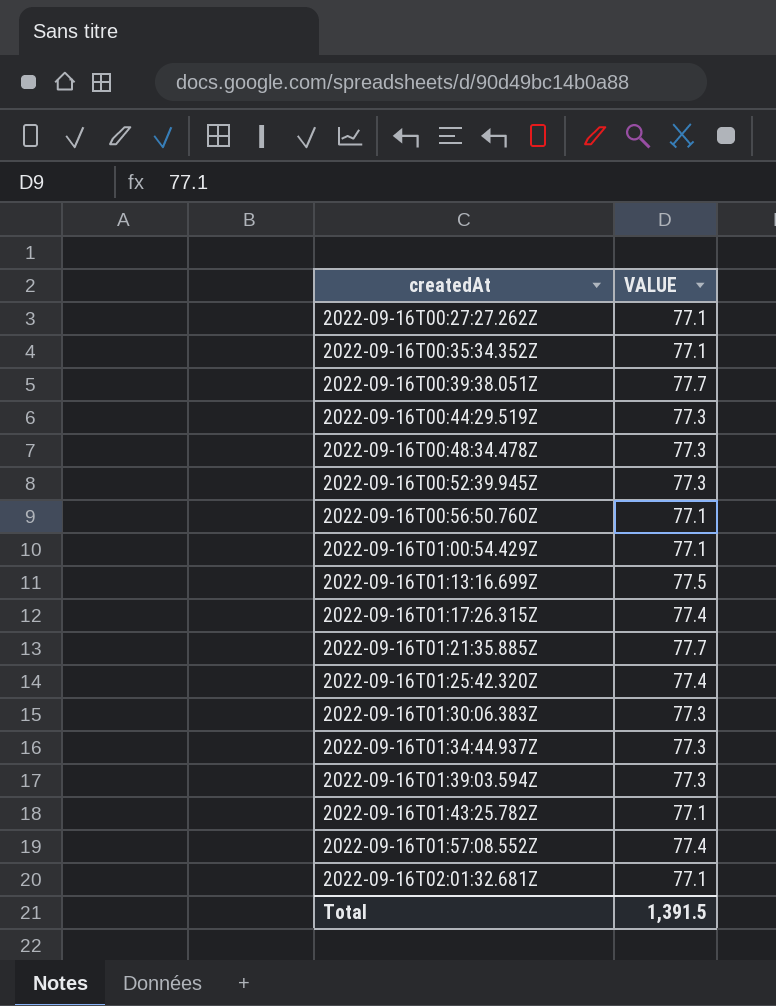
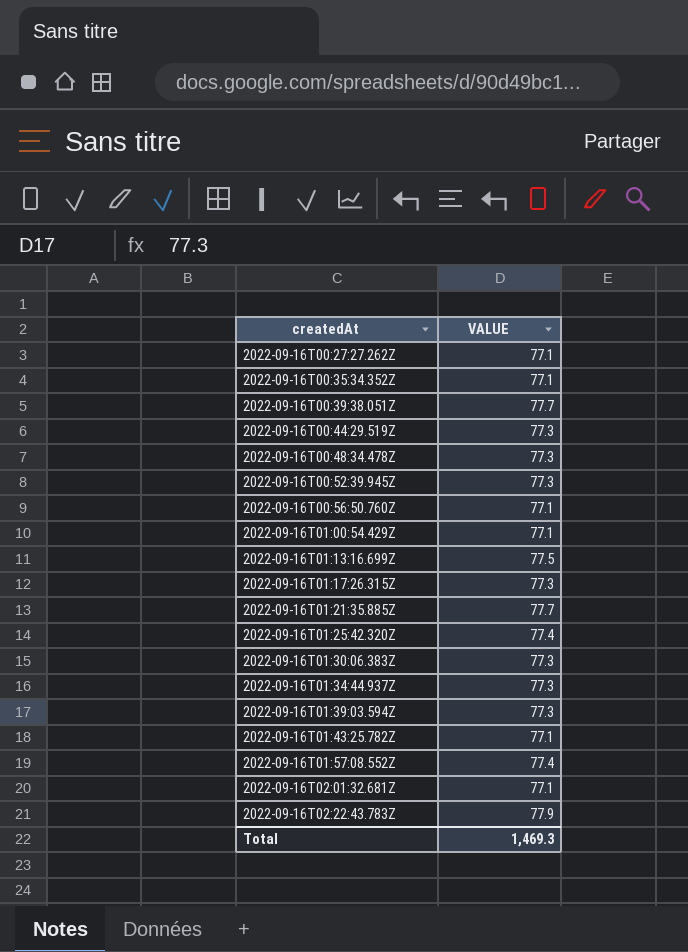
2022-09-16T01:17:26.315Z | VALUE: 77.4 -> 77.3
row 2022-09-16T02:22:43.783Z: none -> 77.9
Total | VALUE: 1,391.5 -> 1,469.3

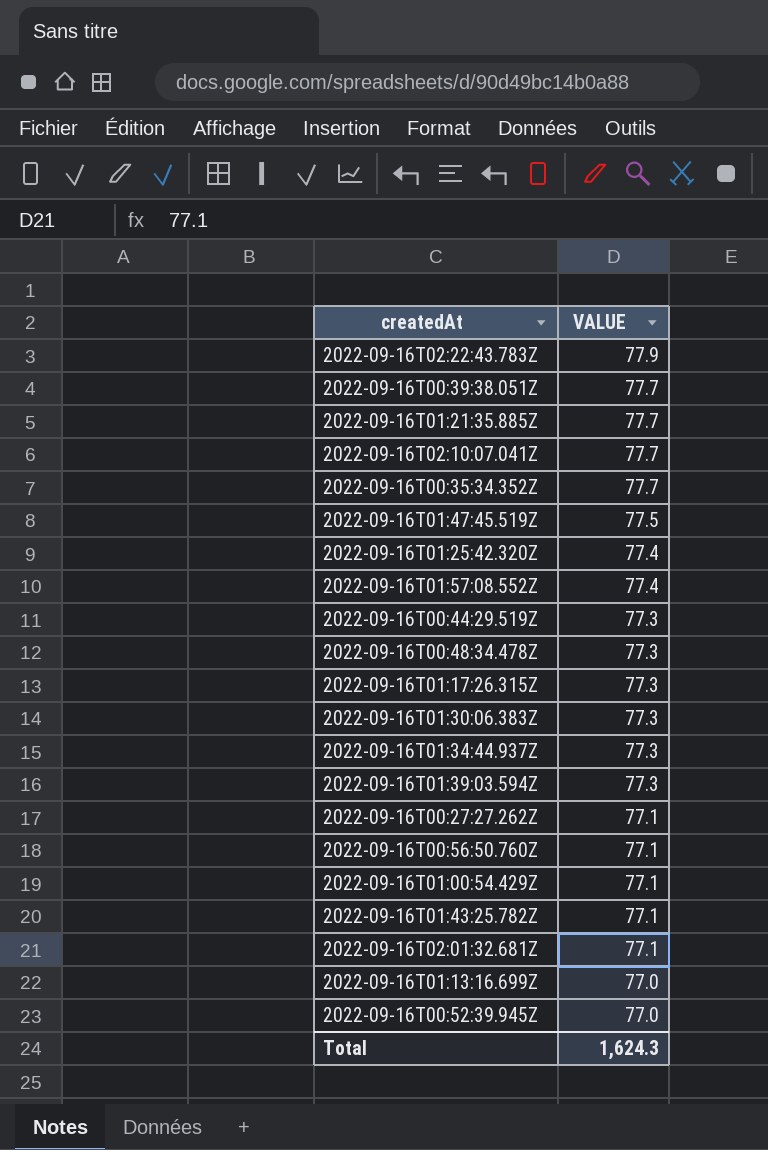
row order: createdAt ascending -> VALUE descending
row 2022-09-16T02:10:07.041Z: none -> 77.7
2022-09-16T00:35:34.352Z | VALUE: 77.1 -> 77.7
row 2022-09-16T01:47:45.519Z: none -> 77.5
2022-09-16T01:13:16.699Z | VALUE: 77.5 -> 77.0
2022-09-16T00:52:39.945Z | VALUE: 77.3 -> 77.0
Total | VALUE: 1,469.3 -> 1,624.3

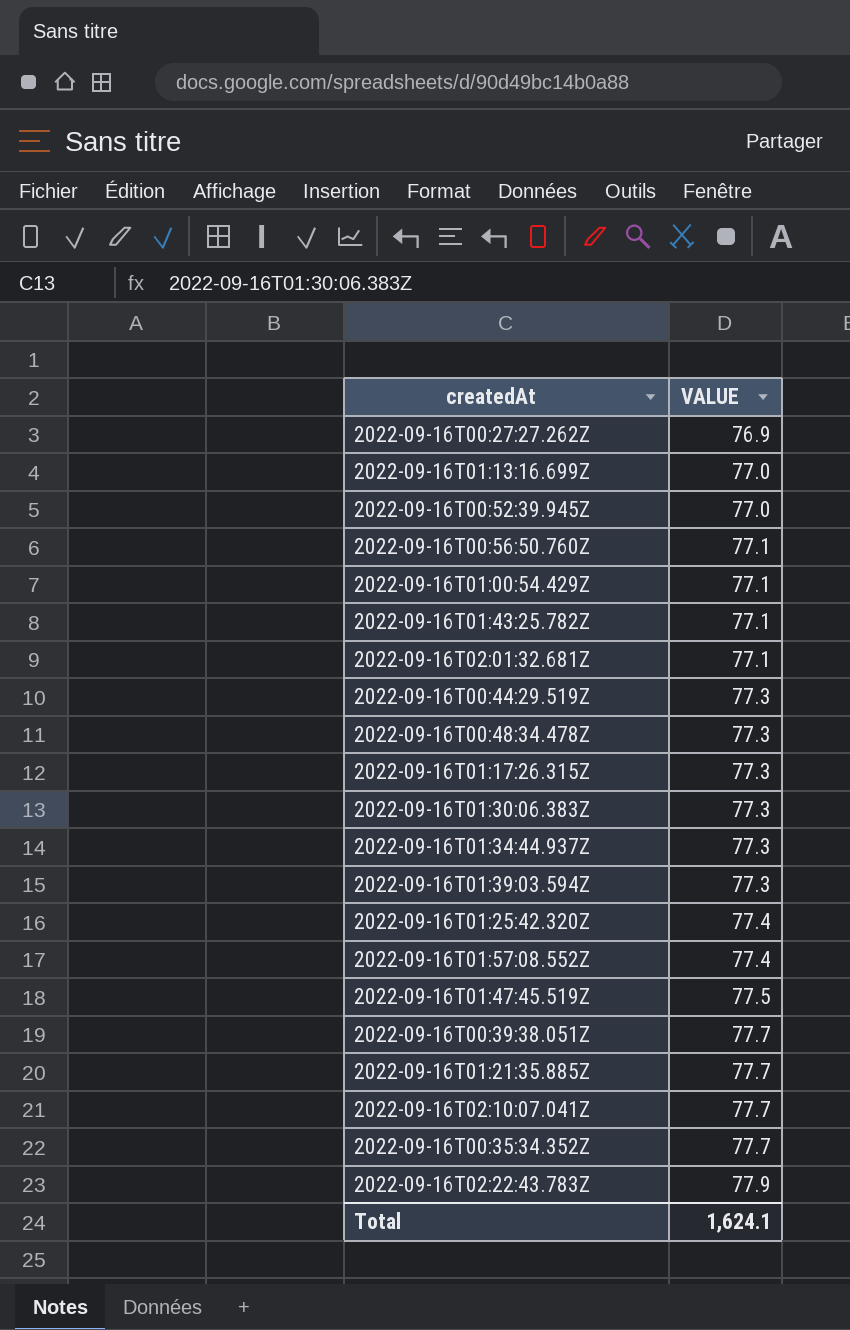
row order: VALUE descending -> VALUE ascending
2022-09-16T00:27:27.262Z | VALUE: 77.1 -> 76.9
Total | VALUE: 1,624.3 -> 1,624.1

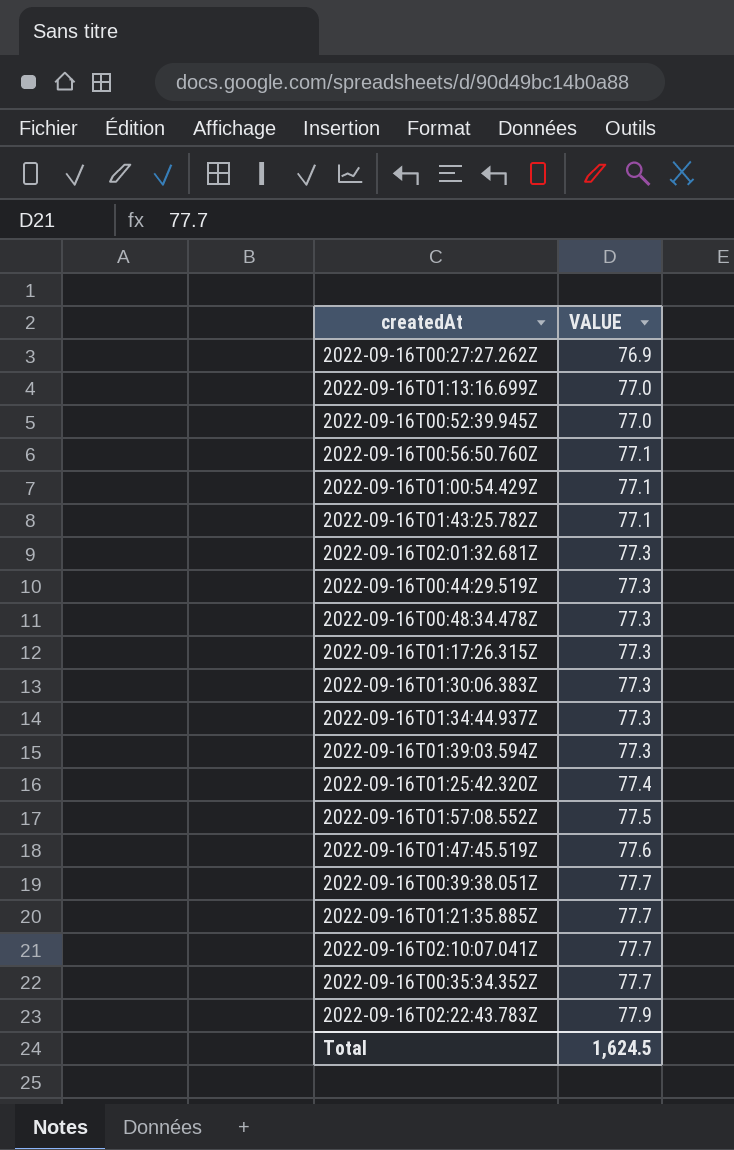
2022-09-16T02:01:32.681Z | VALUE: 77.1 -> 77.3
2022-09-16T01:57:08.552Z | VALUE: 77.4 -> 77.5
2022-09-16T01:47:45.519Z | VALUE: 77.5 -> 77.6
Total | VALUE: 1,624.1 -> 1,624.5

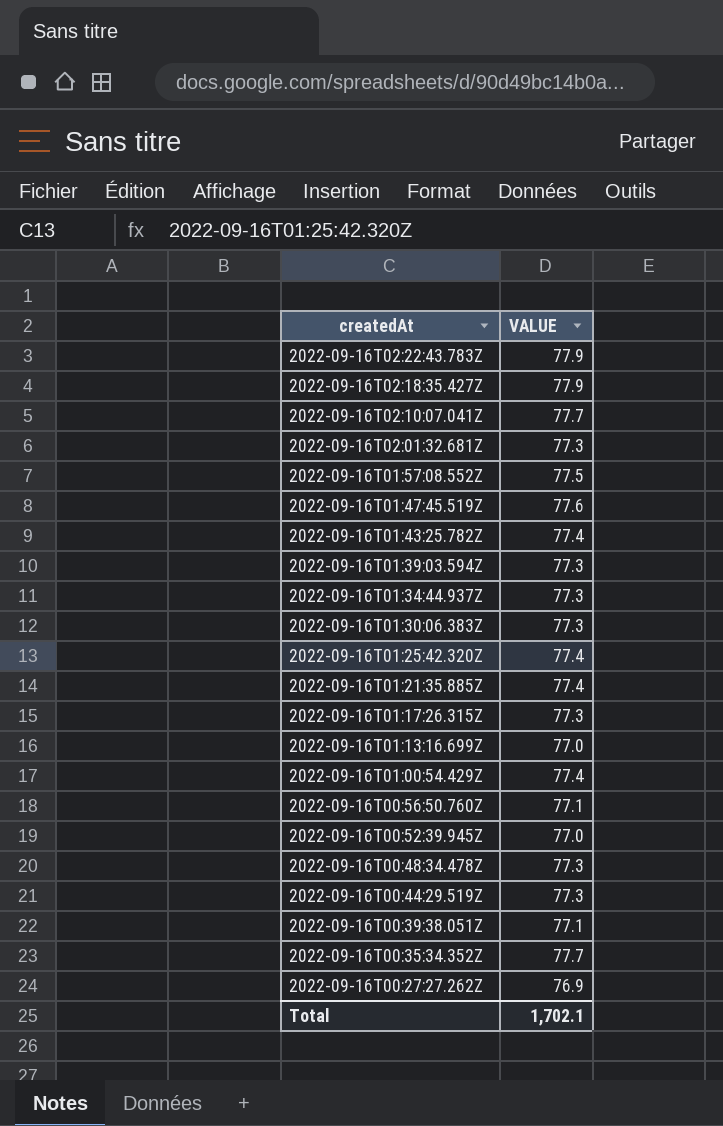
row order: VALUE ascending -> createdAt descending
row 2022-09-16T02:18:35.427Z: none -> 77.9
2022-09-16T01:43:25.782Z | VALUE: 77.1 -> 77.4
2022-09-16T01:21:35.885Z | VALUE: 77.7 -> 77.4
2022-09-16T01:00:54.429Z | VALUE: 77.1 -> 77.4
2022-09-16T00:39:38.051Z | VALUE: 77.7 -> 77.1
Total | VALUE: 1,624.5 -> 1,702.1

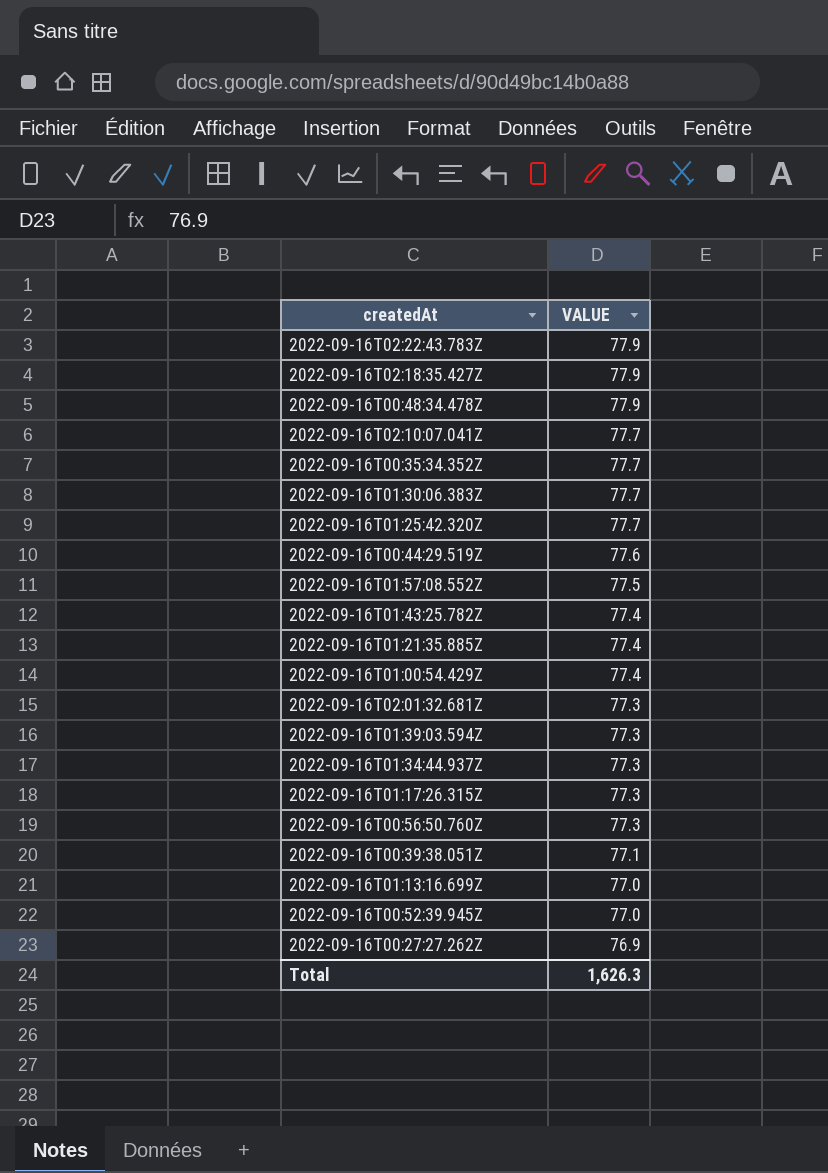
row order: createdAt descending -> VALUE descending
row 2022-09-16T01:47:45.519Z: 77.6 -> none
2022-09-16T00:48:34.478Z | VALUE: 77.3 -> 77.9
2022-09-16T01:30:06.383Z | VALUE: 77.3 -> 77.7
2022-09-16T01:25:42.320Z | VALUE: 77.4 -> 77.7
2022-09-16T00:44:29.519Z | VALUE: 77.3 -> 77.6
2022-09-16T00:56:50.760Z | VALUE: 77.1 -> 77.3
Total | VALUE: 1,702.1 -> 1,626.3

